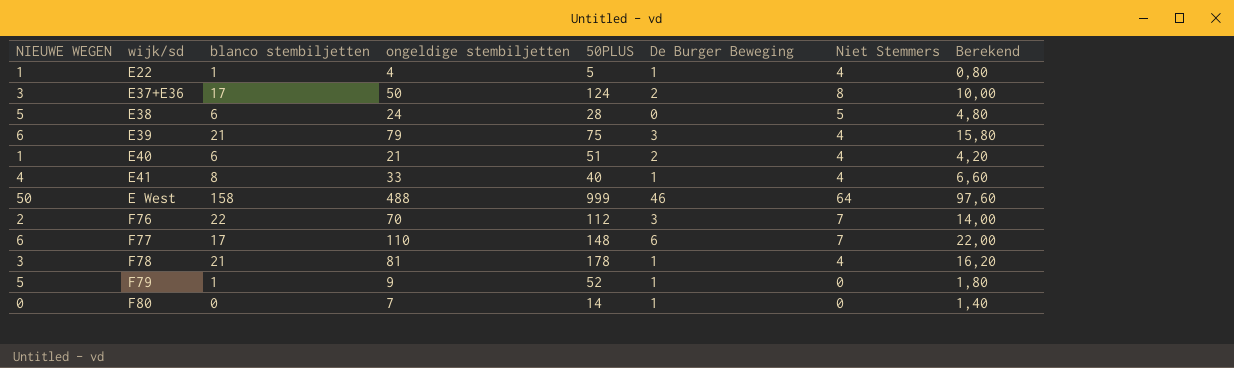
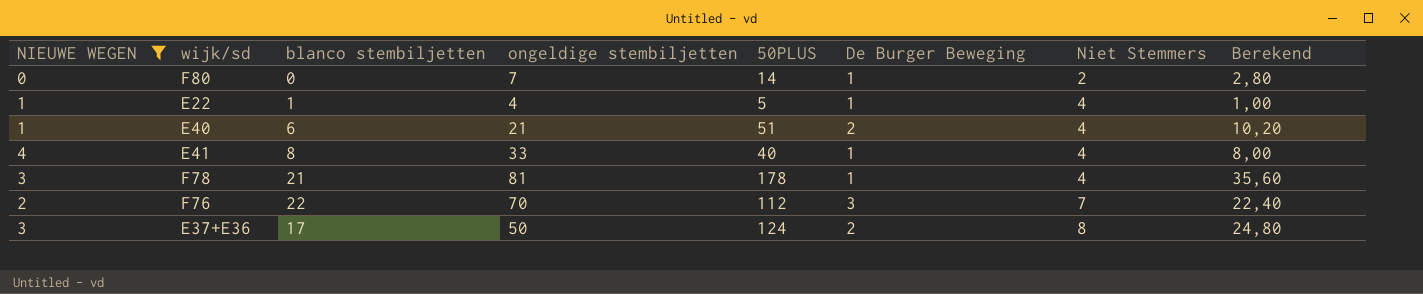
filter: none -> NIEUWE WEGEN <= 4
row order: wijk/sd ascending -> Niet Stemmers ascending
column Berekend | formula: [ongeldige stembiljetten] * 0,2 -> [50PLUS] * 0,2
F80 | Niet Stemmers: 0 -> 2

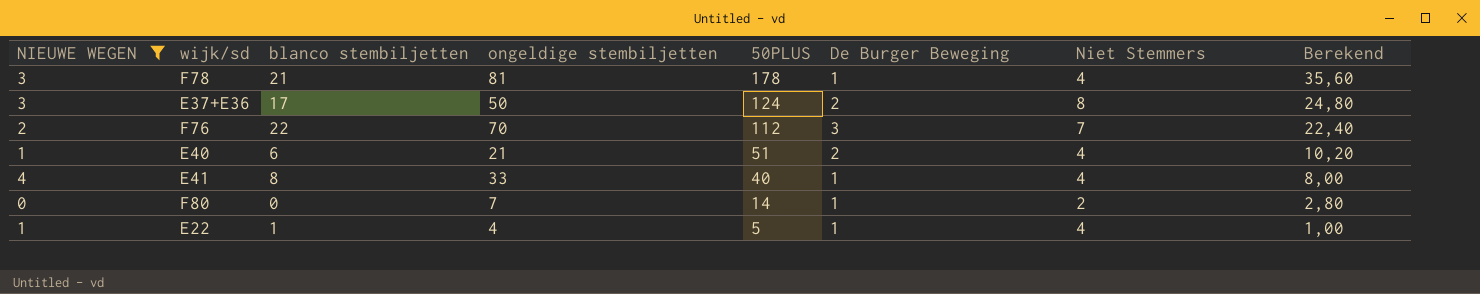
row order: Niet Stemmers ascending -> 50PLUS descending

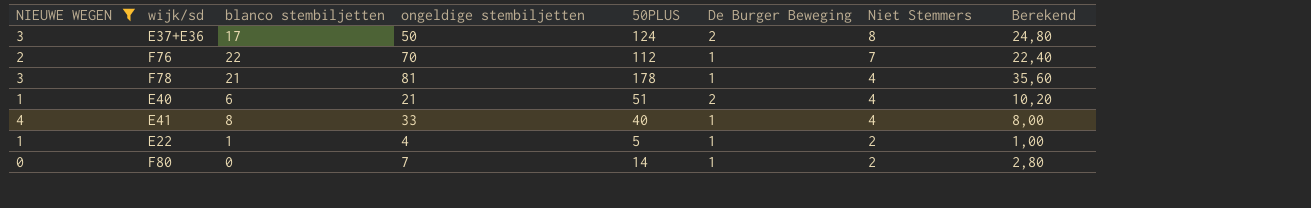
row order: 50PLUS descending -> Niet Stemmers descending
F76 | De Burger Beweging: 3 -> 1
E22 | Niet Stemmers: 4 -> 2

